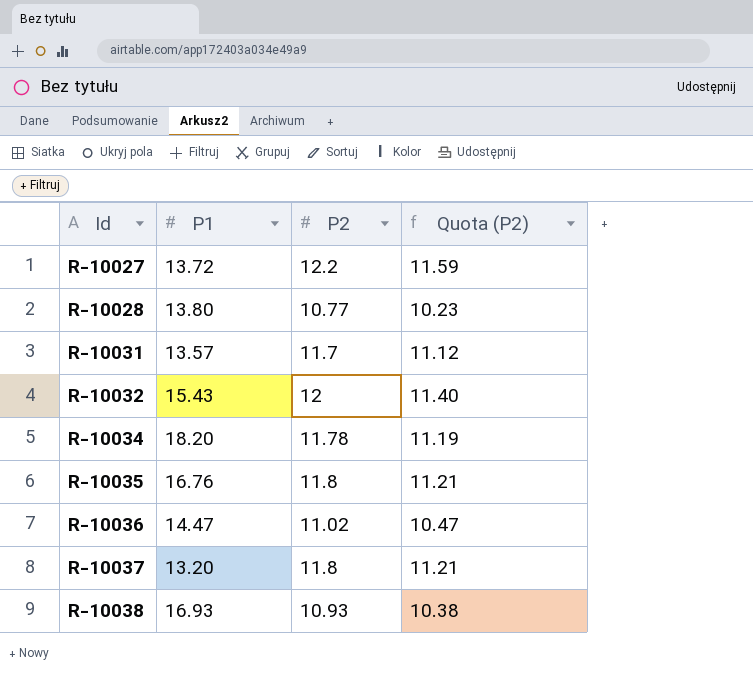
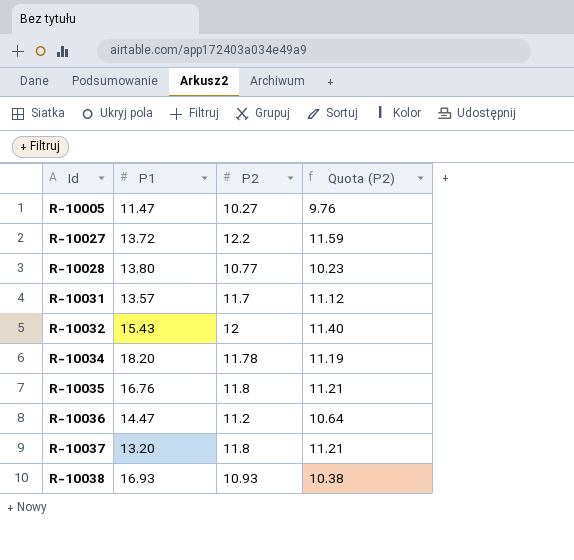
row R-10005: none -> 11.47 | 10.27 | 9.76
R-10036 | P2: 11.02 -> 11.2
R-10036 | Quota (P2): 10.47 -> 10.64

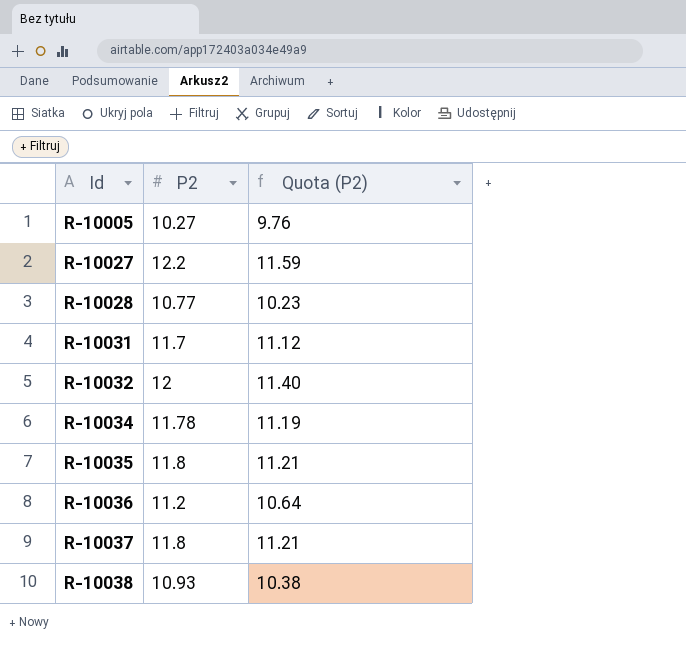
column P1 | position: 2 -> none

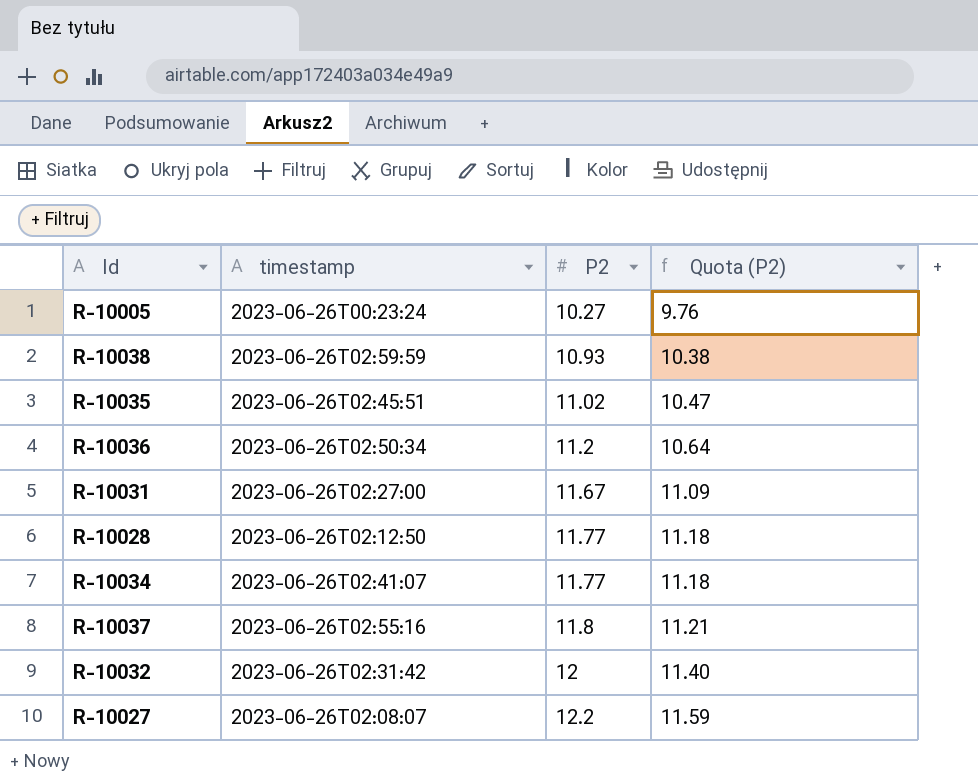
row order: Id ascending -> P2 ascending
column timestamp | position: none -> 2
R-10035 | P2: 11.8 -> 11.02
R-10035 | Quota (P2): 11.21 -> 10.47
R-10031 | P2: 11.7 -> 11.67
R-10031 | Quota (P2): 11.12 -> 11.09
R-10028 | P2: 10.77 -> 11.77
R-10028 | Quota (P2): 10.23 -> 11.18
R-10034 | P2: 11.78 -> 11.77
R-10034 | Quota (P2): 11.19 -> 11.18

